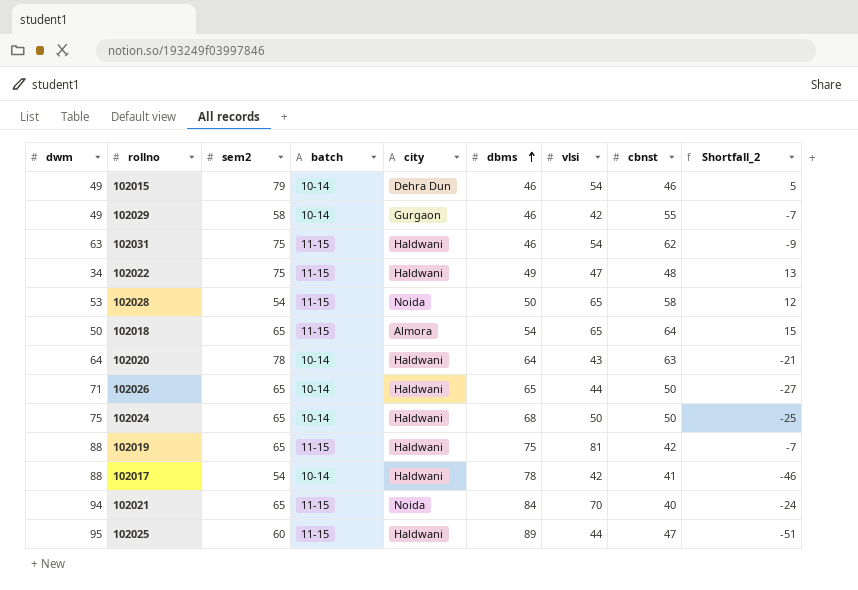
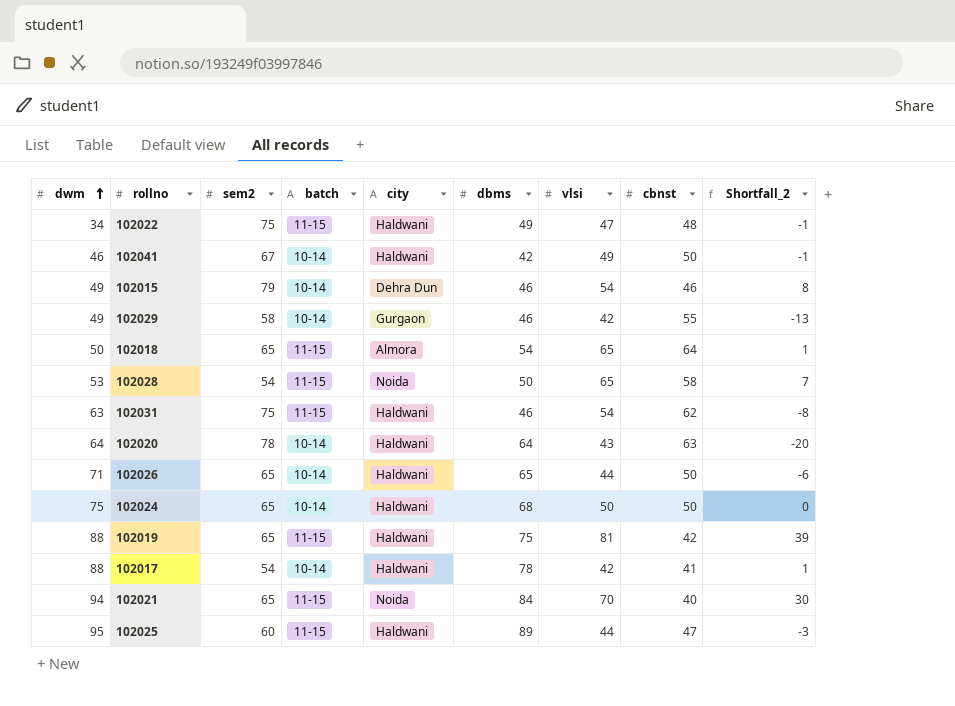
row order: dbms ascending -> dwm ascending
column Shortfall_2 | formula: [vlsi] - [dwm] -> [vlsi] - [cbnst]
row 102041: none -> 46 | 67 | 10-14 | Haldwani | 42 | 49 | 50 | -1

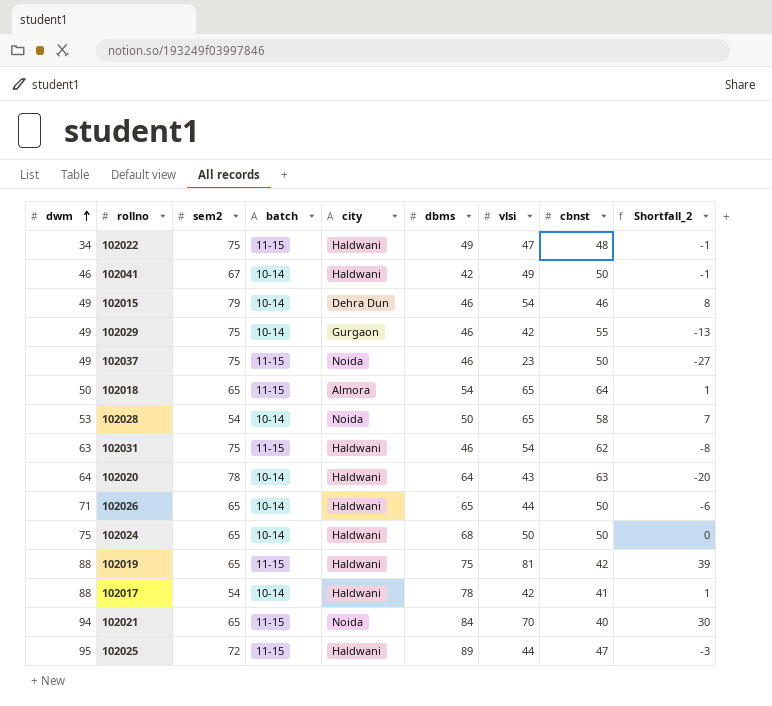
102029 | sem2: 58 -> 75
row 102037: none -> 49 | 75 | 11-15 | Noida | 46 | 23 | 50 | -27
102028 | batch: 11-15 -> 10-14
102025 | sem2: 60 -> 72

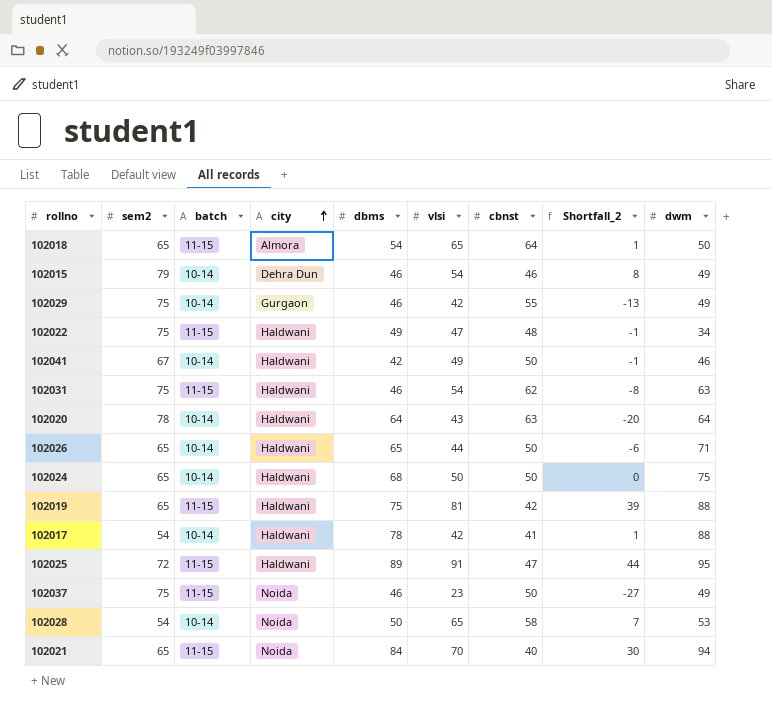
row order: dwm ascending -> city ascending
column dwm | position: 1 -> 9
102025 | vlsi: 44 -> 91
102025 | Shortfall_2: -3 -> 44

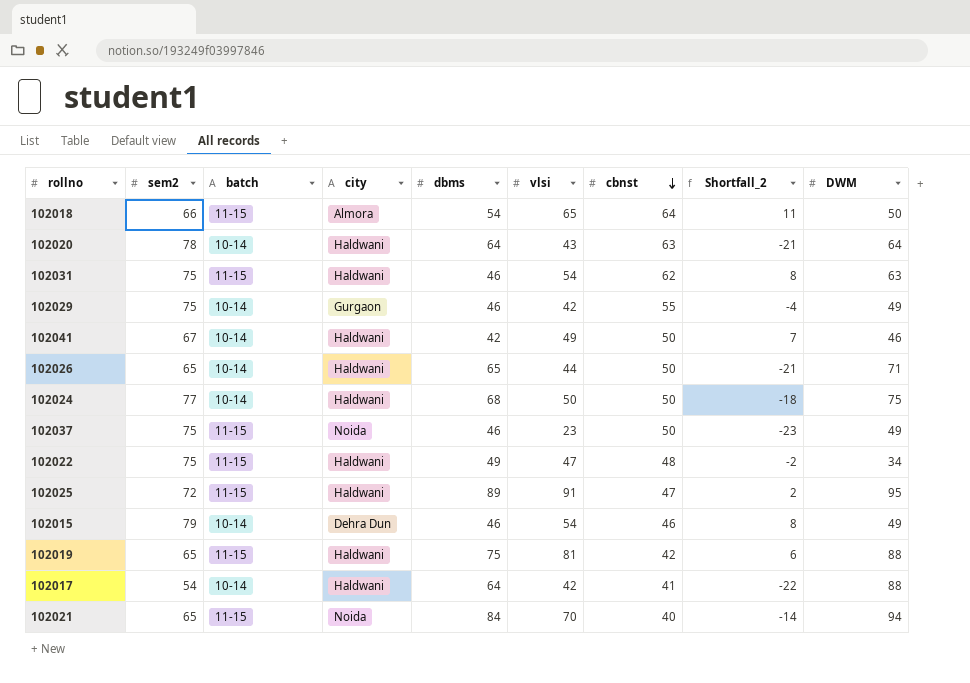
row order: city ascending -> cbnst descending
column Shortfall_2 | formula: [vlsi] - [cbnst] -> [vlsi] - [dbms]
column name: dwm -> DWM
row 102028: 54 | 10-14 | Noida | 50 | 65 | 58 | 7 | 53 -> none
102018 | sem2: 65 -> 66
102024 | sem2: 65 -> 77
102017 | dbms: 78 -> 64

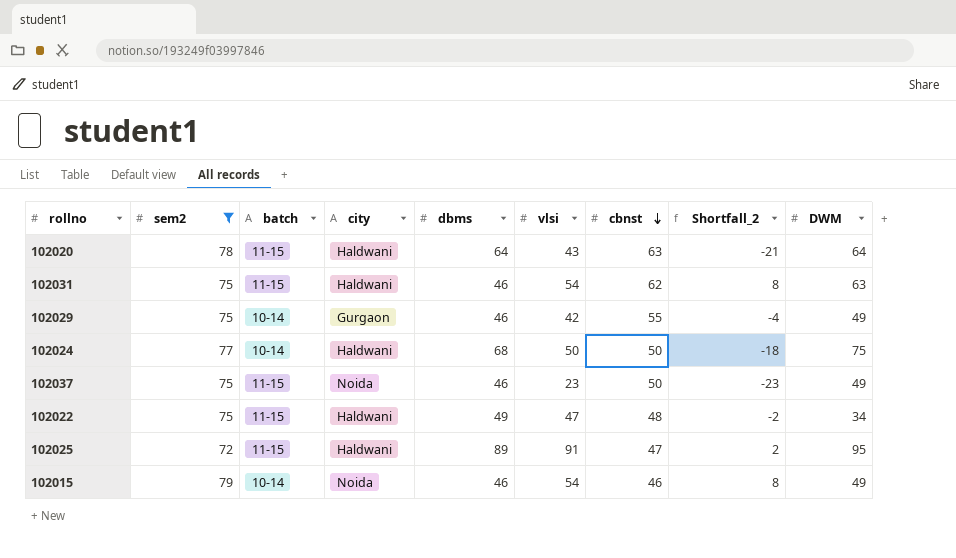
filter: none -> sem2 >= 72
102020 | batch: 10-14 -> 11-15
102015 | city: Dehra Dun -> Noida

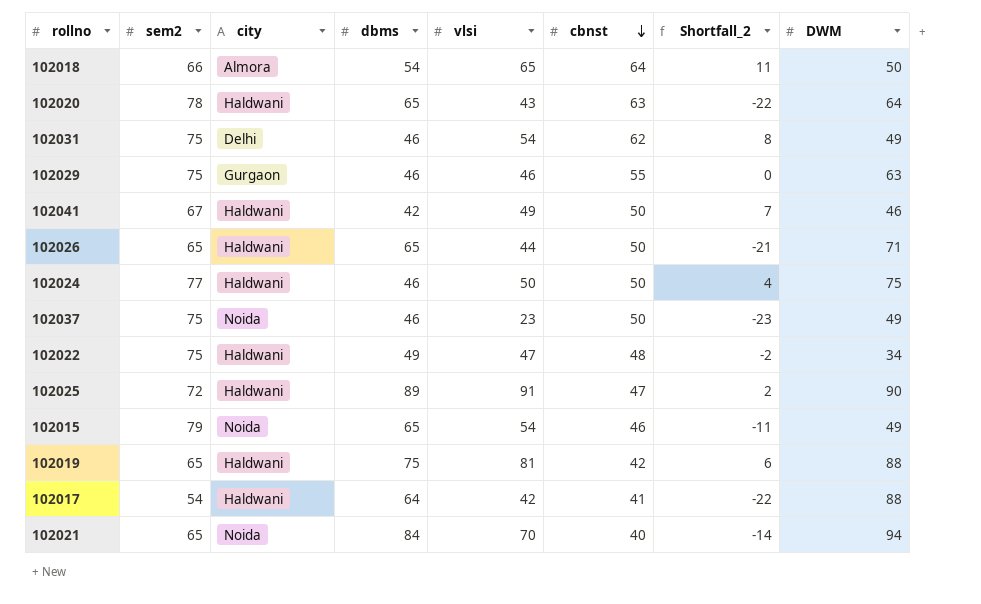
filter: sem2 >= 72 -> none
column batch | position: 3 -> none
102020 | dbms: 64 -> 65
102020 | Shortfall_2: -21 -> -22
102031 | city: Haldwani -> Delhi
102031 | DWM: 63 -> 49
102029 | vlsi: 42 -> 46
102029 | Shortfall_2: -4 -> 0
102029 | DWM: 49 -> 63
102024 | dbms: 68 -> 46
102024 | Shortfall_2: -18 -> 4
102025 | DWM: 95 -> 90
102015 | dbms: 46 -> 65
102015 | Shortfall_2: 8 -> -11

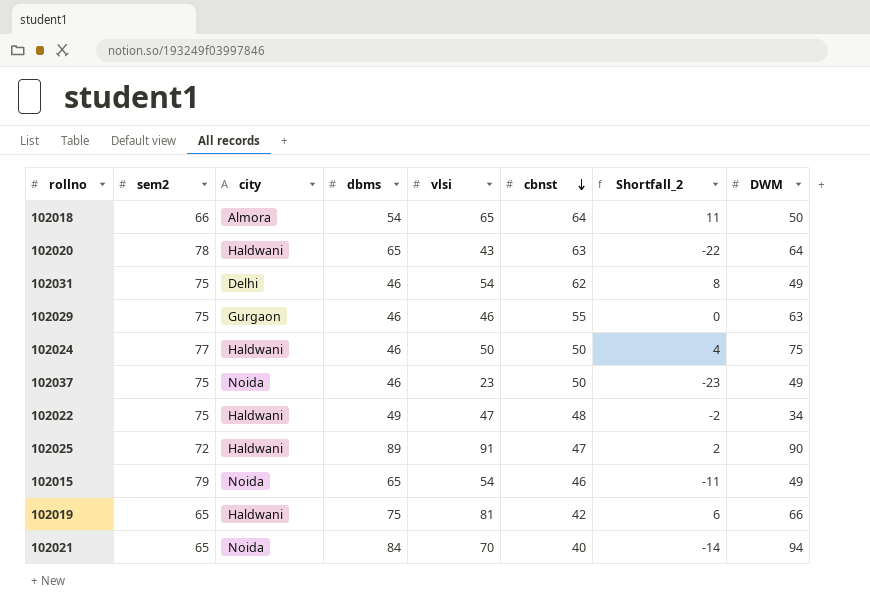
row 102041: 67 | Haldwani | 42 | 49 | 50 | 7 | 46 -> none
row 102026: 65 | Haldwani | 65 | 44 | 50 | -21 | 71 -> none
row 102017: 54 | Haldwani | 64 | 42 | 41 | -22 | 88 -> none
102019 | DWM: 88 -> 66

